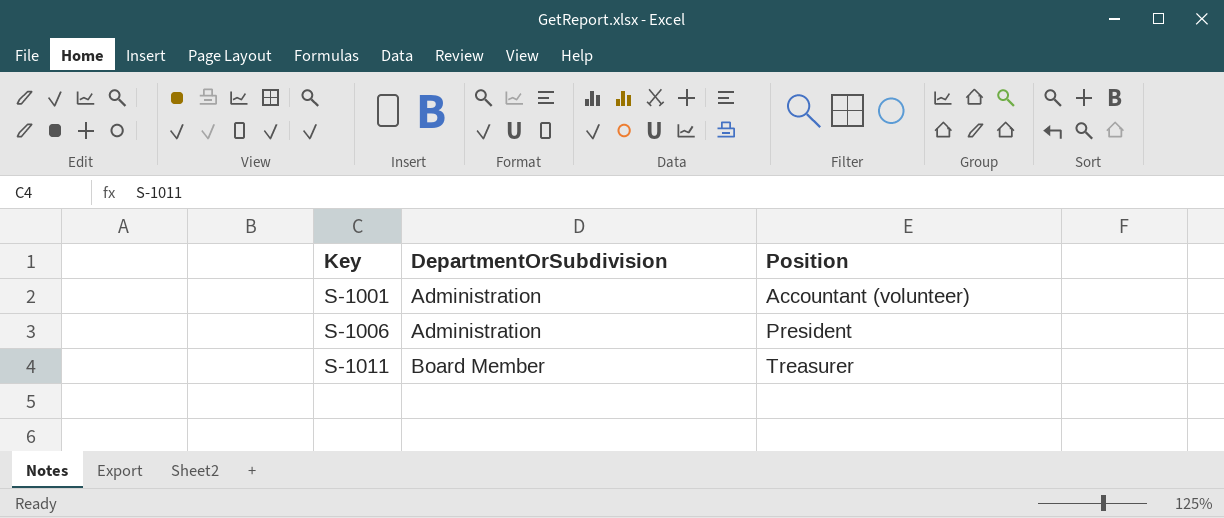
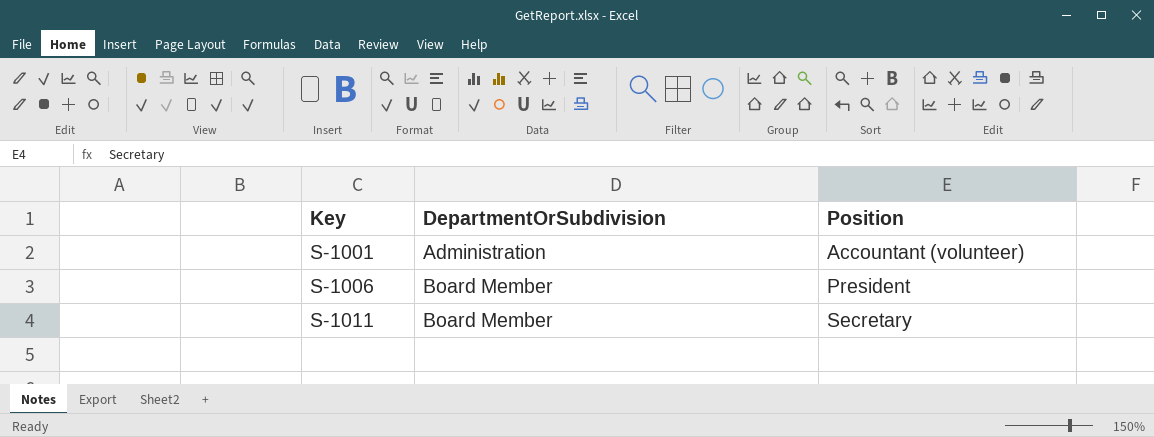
S-1006 | DepartmentOrSubdivision: Administration -> Board Member
S-1011 | Position: Treasurer -> Secretary

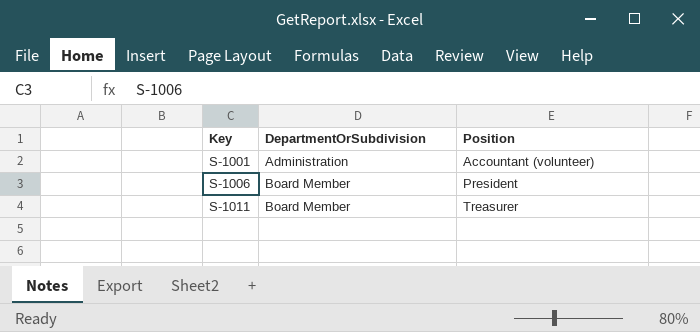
S-1011 | Position: Secretary -> Treasurer

